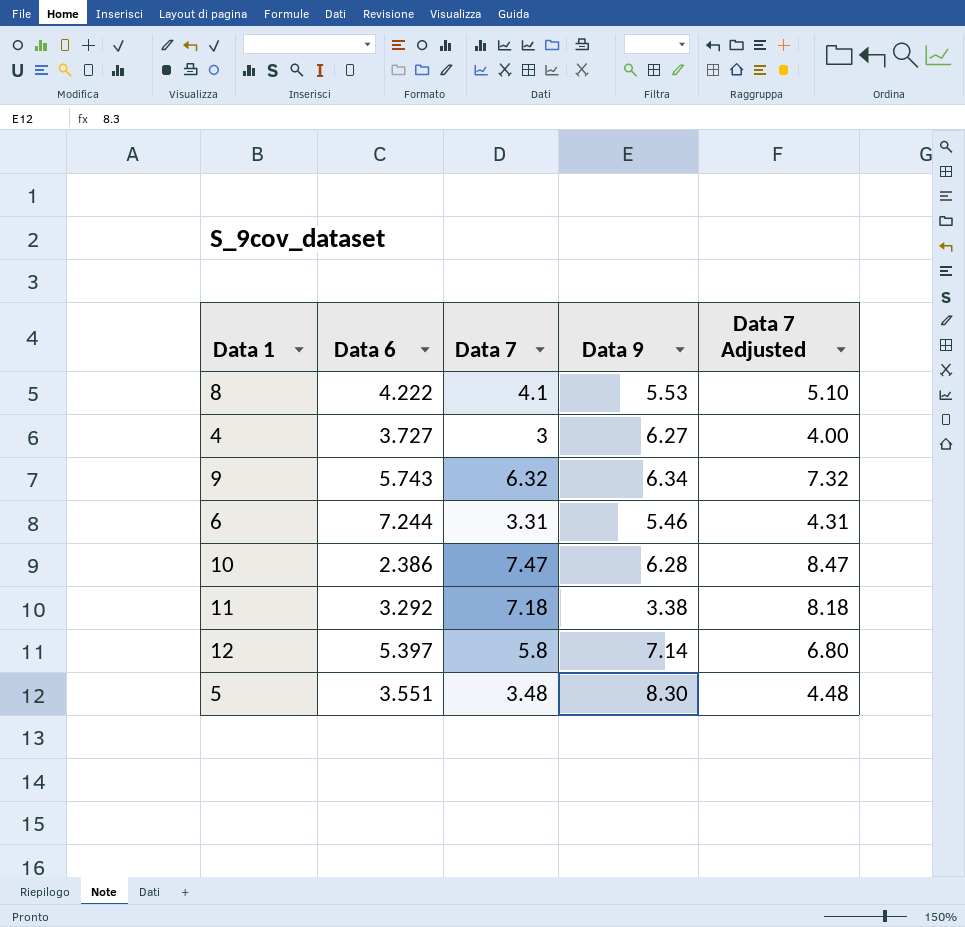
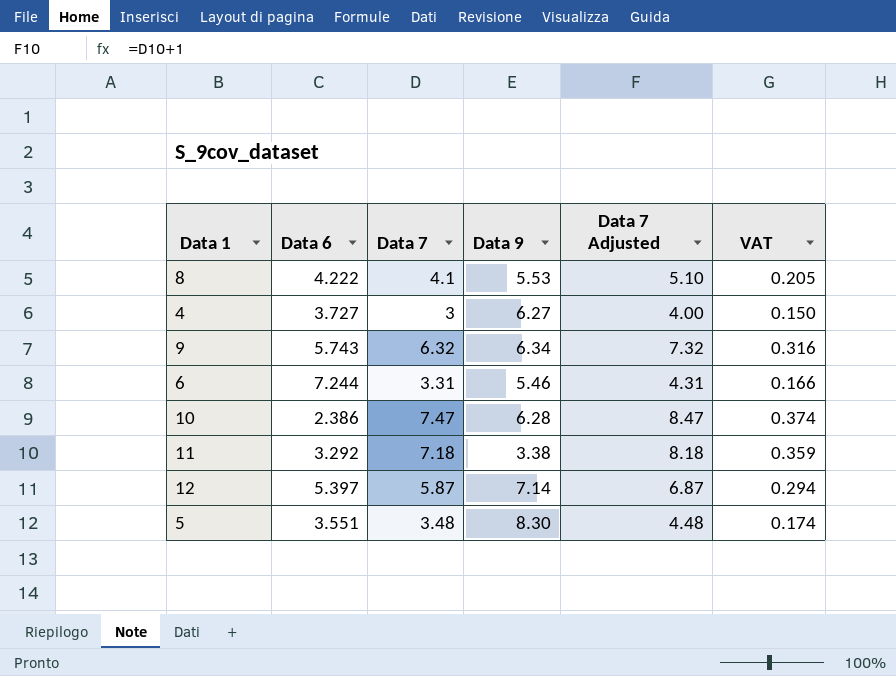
column VAT | formula: none -> [Data 7] * 0.05
12 | Data 7: 5.8 -> 5.87
12 | Data 7 Adjusted: 6.80 -> 6.87

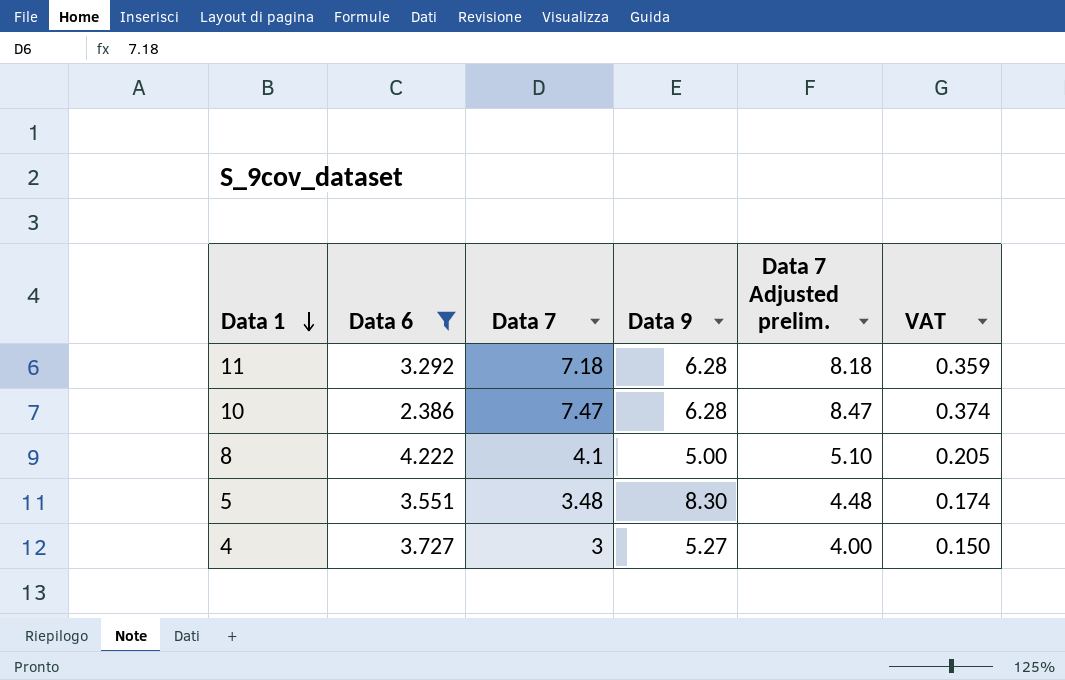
filter: none -> Data 6 <= 4.222
row order: none -> Data 1 descending
column name: Data 7 Adjusted -> Data 7 Adjusted prelim.
11 | Data 9: 3.38 -> 6.28
8 | Data 9: 5.53 -> 5.00
4 | Data 9: 6.27 -> 5.27

